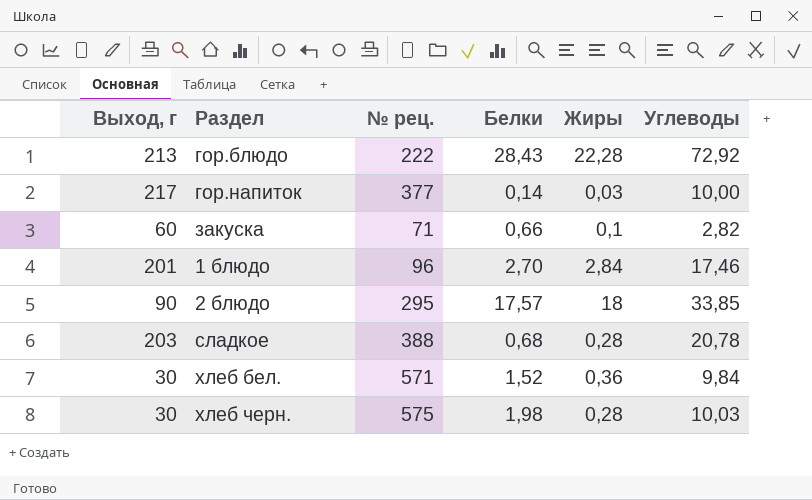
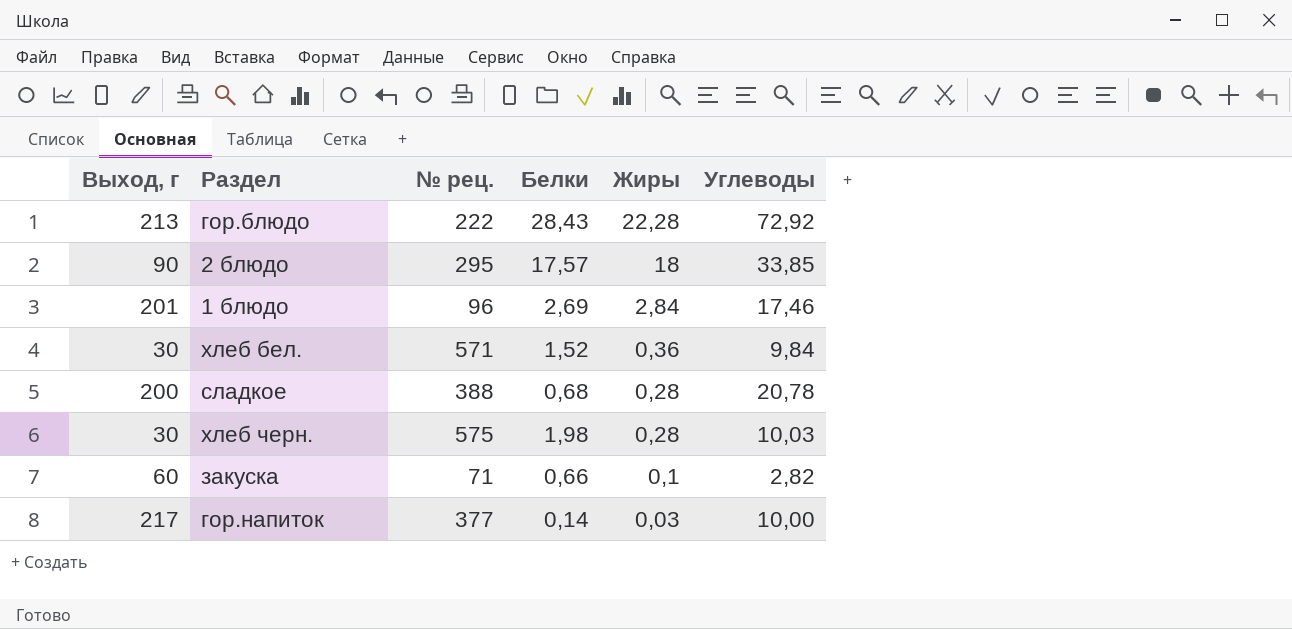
row order: none -> Жиры descending
1 блюдо | Белки: 2,70 -> 2,69
сладкое | Выход, г: 203 -> 200

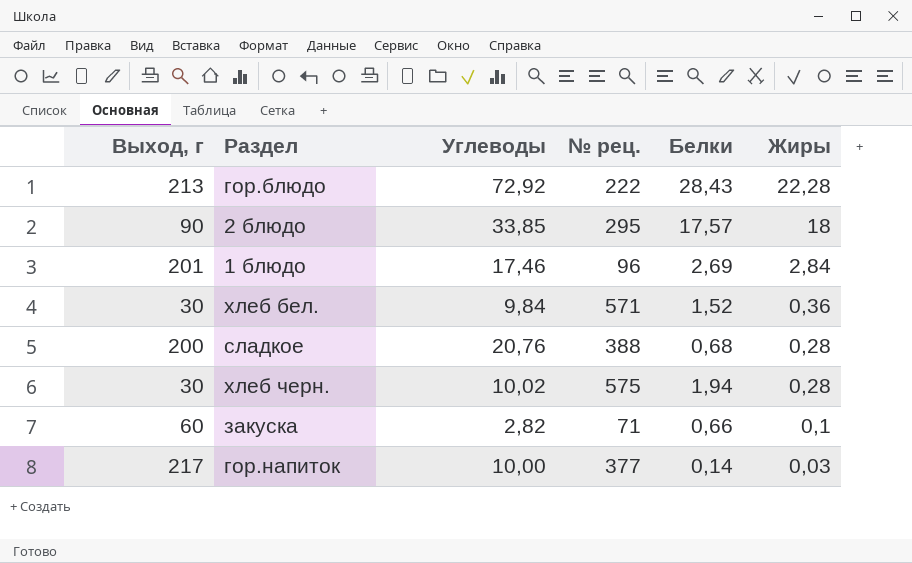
column Углеводы | position: 6 -> 3
сладкое | Углеводы: 20,78 -> 20,76
хлеб черн. | Углеводы: 10,03 -> 10,02
хлеб черн. | Белки: 1,98 -> 1,94

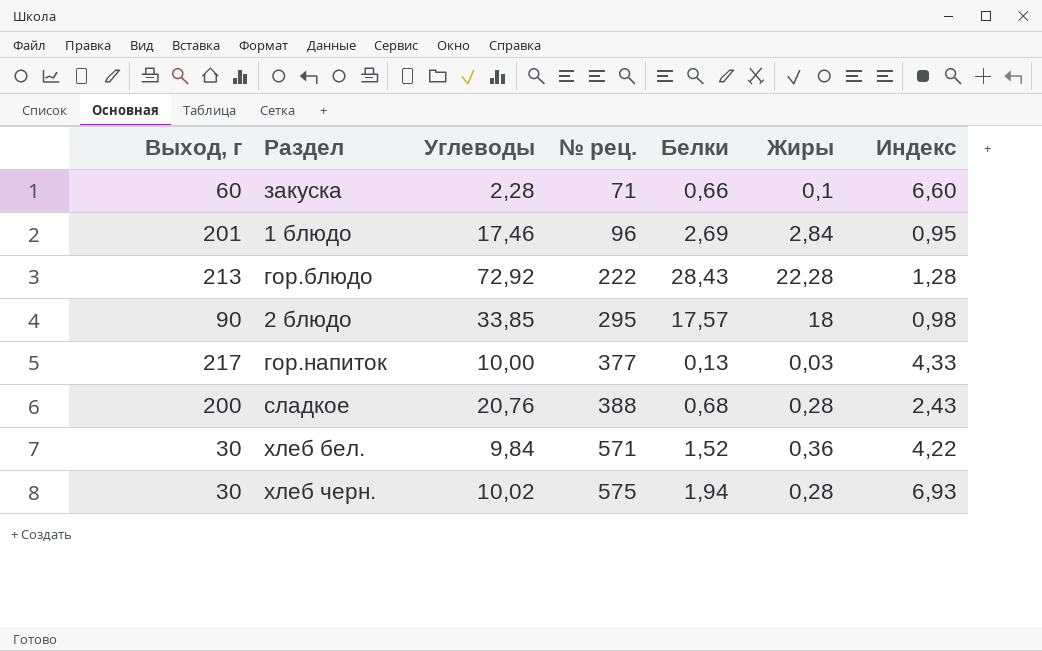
row order: Жиры descending -> № рец. ascending
column Индекс | formula: none -> [Белки] / [Жиры]
закуска | Углеводы: 2,82 -> 2,28
гор.напиток | Белки: 0,14 -> 0,13

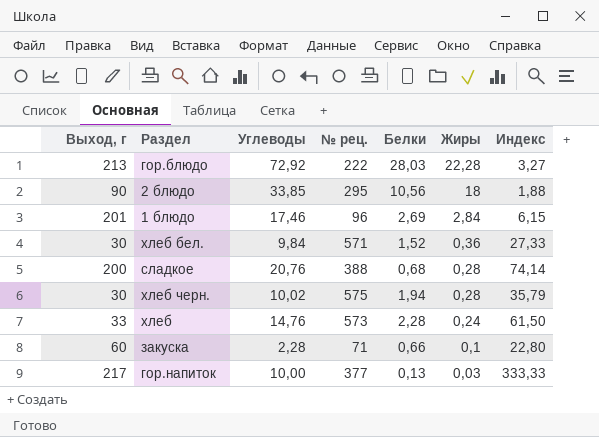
row order: № рец. ascending -> Жиры descending
column Индекс | formula: [Белки] / [Жиры] -> [Углеводы] / [Жиры]
гор.блюдо | Белки: 28,43 -> 28,03
2 блюдо | Белки: 17,57 -> 10,56
row хлеб: none -> 33 | 14,76 | 573 | 2,28 | 0,24 | 61,50

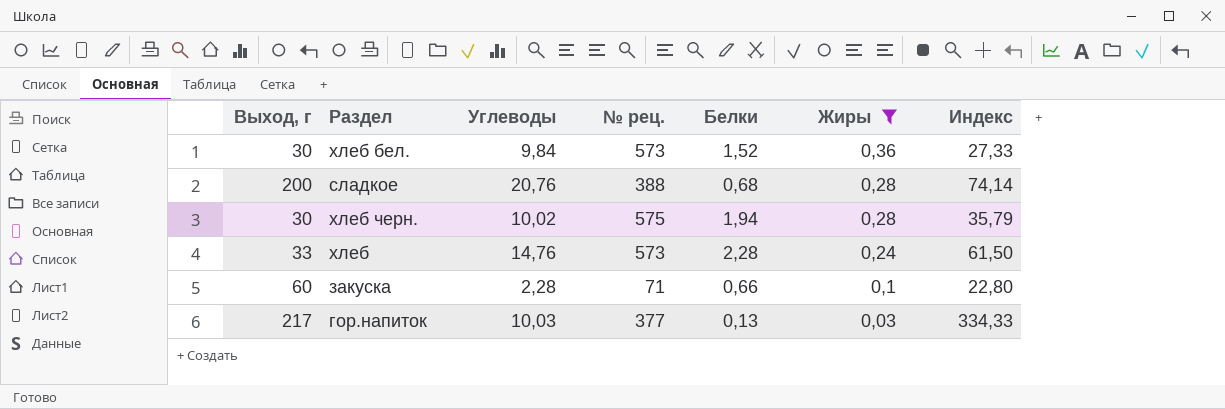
filter: none -> Жиры <= 0,36
хлеб бел. | № рец.: 571 -> 573
гор.напиток | Углеводы: 10,00 -> 10,03
гор.напиток | Индекс: 333,33 -> 334,33

